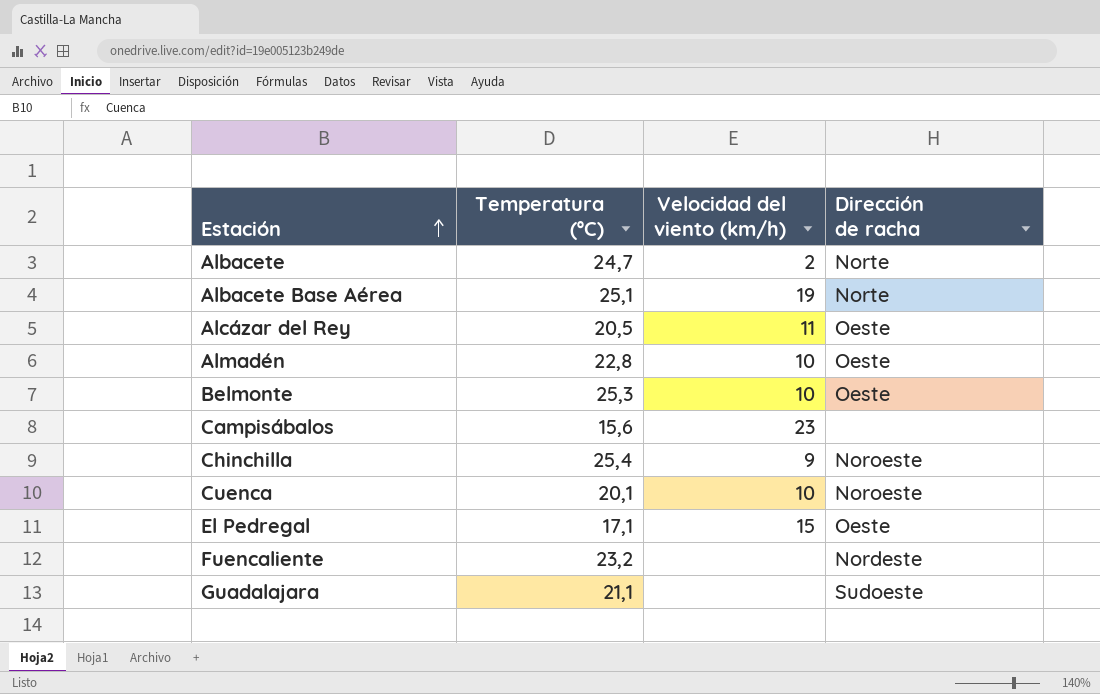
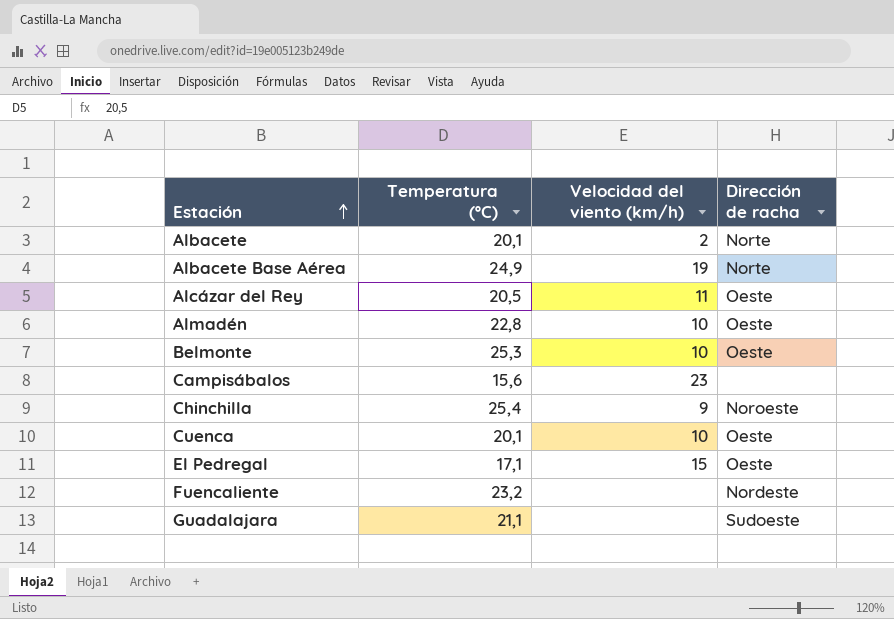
Albacete | Temperatura (ºC): 24,7 -> 20,1
Albacete Base Aérea | Temperatura (ºC): 25,1 -> 24,9
Cuenca | Dirección de racha: Noroeste -> Oeste

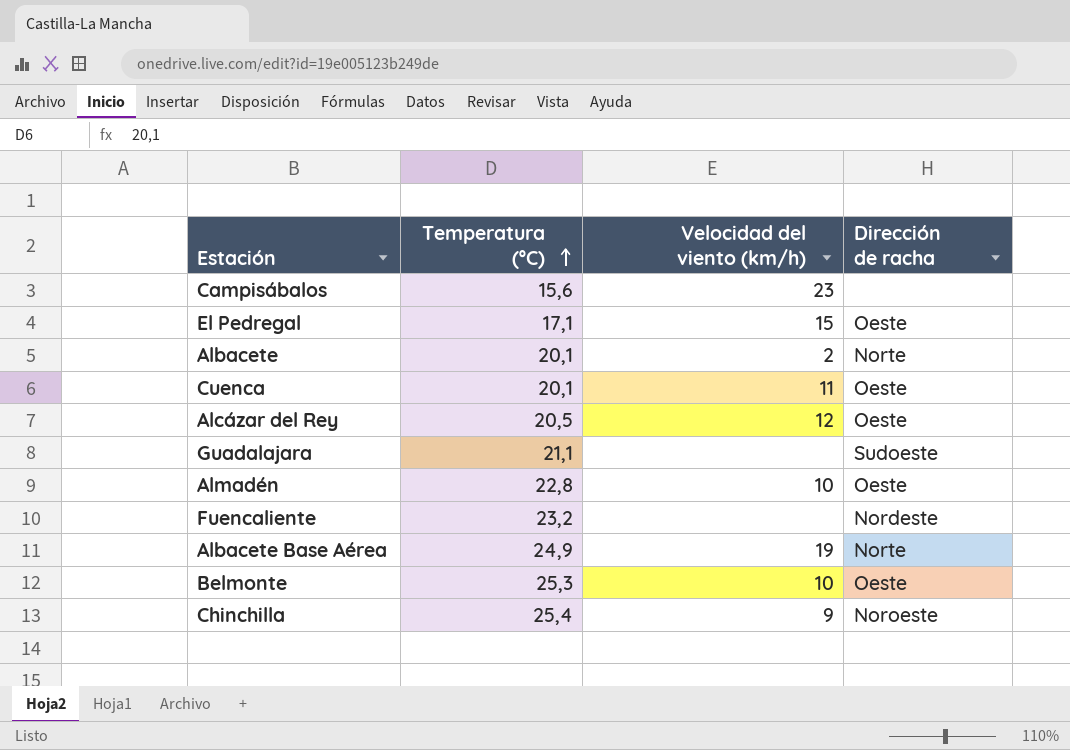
row order: Estación ascending -> Temperatura (ºC) ascending
Cuenca | Velocidad del viento (km/h): 10 -> 11
Alcázar del Rey | Velocidad del viento (km/h): 11 -> 12

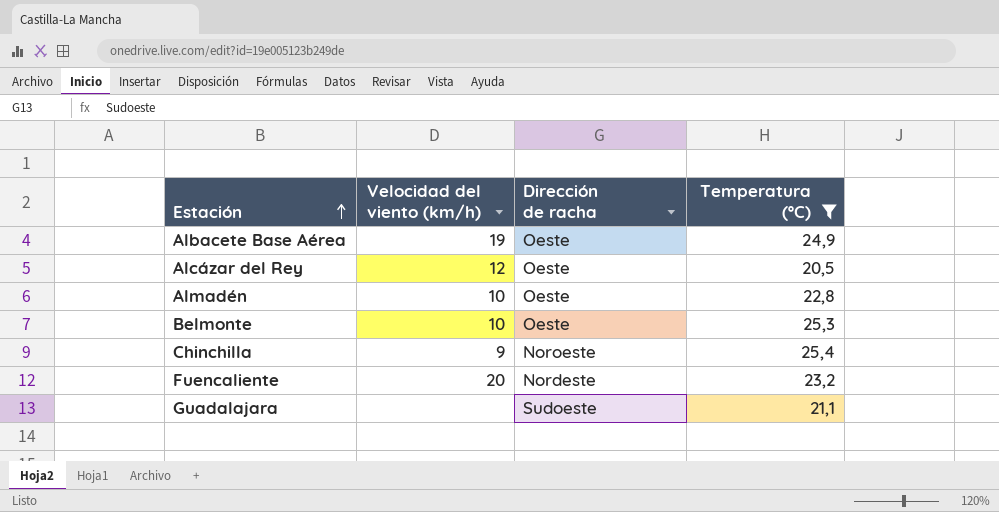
filter: none -> Temperatura (ºC) >= 20,5
row order: Temperatura (ºC) ascending -> Estación ascending
column Temperatura (ºC) | position: 2 -> 4
Albacete Base Aérea | Dirección de racha: Norte -> Oeste
Fuencaliente | Velocidad del viento (km/h): none -> 20

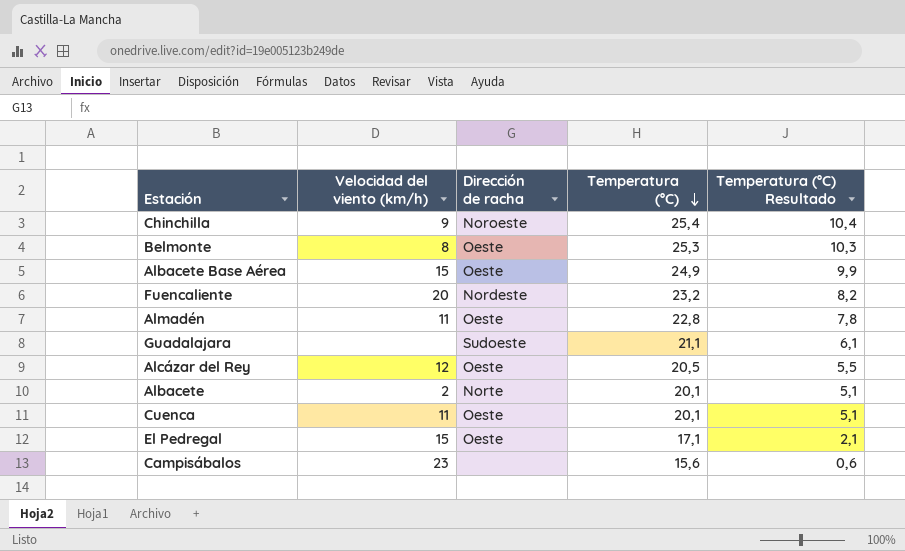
filter: Temperatura (ºC) >= 20,5 -> none
row order: Estación ascending -> Temperatura (ºC) descending
column Temperatura (ºC) Resultado | formula: none -> [Temperatura (ºC)] - 15
Belmonte | Velocidad del viento (km/h): 10 -> 8
Albacete Base Aérea | Velocidad del viento (km/h): 19 -> 15
Almadén | Velocidad del viento (km/h): 10 -> 11

